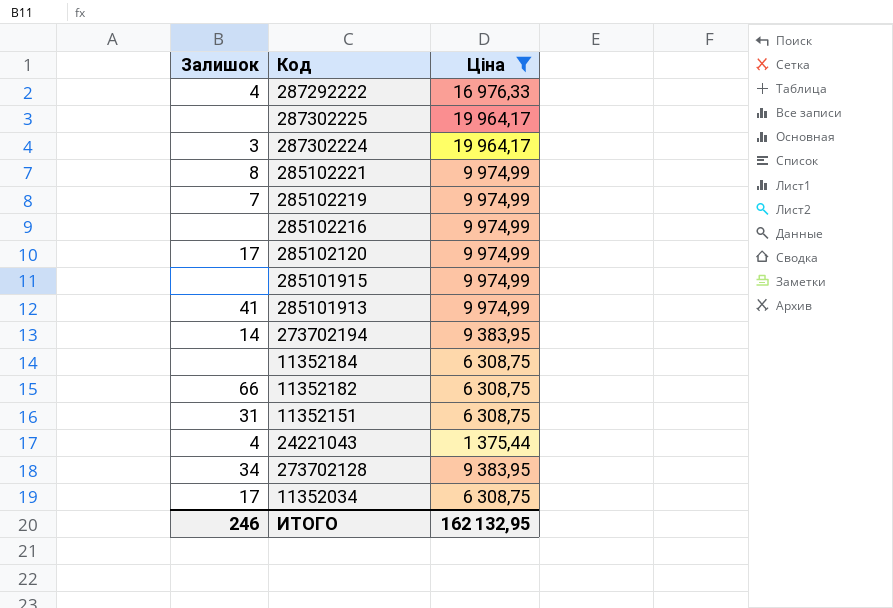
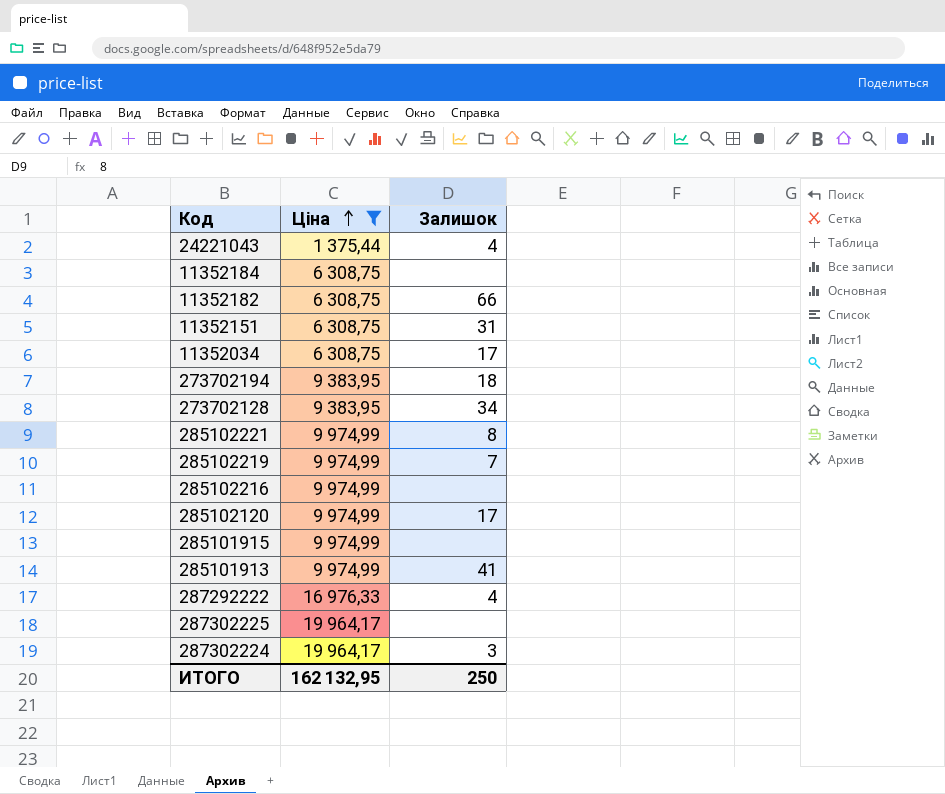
row order: none -> Ціна ascending
column Залишок | position: 1 -> 3
273702194 | Залишок: 14 -> 18
ИТОГО | Залишок: 246 -> 250

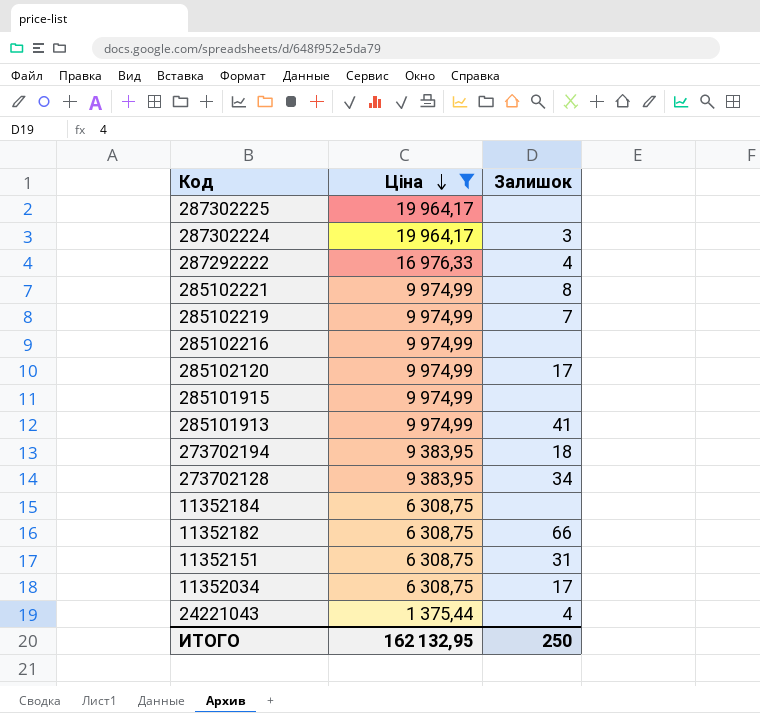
row order: Ціна ascending -> Ціна descending

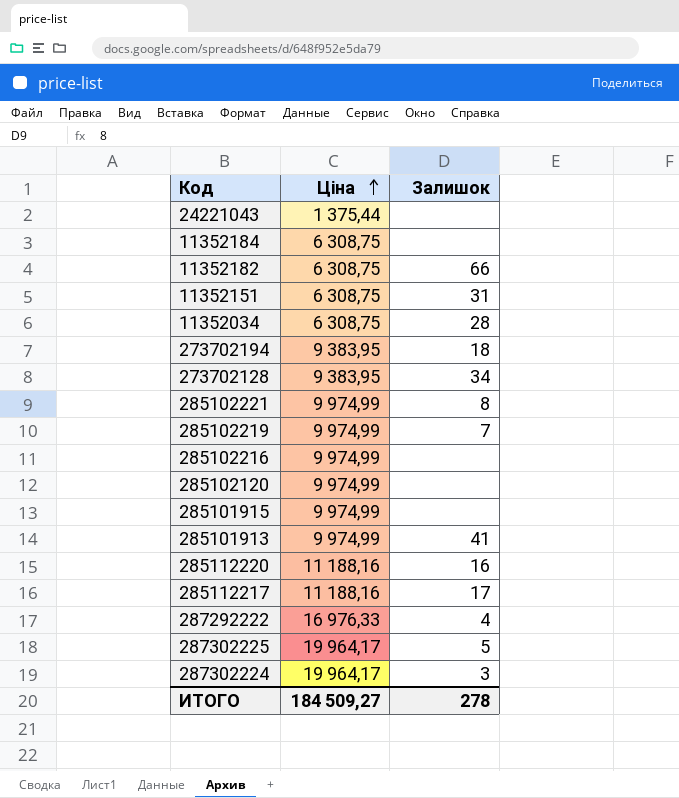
filter: Ціна != 11 188,16 -> none
row order: Ціна descending -> Ціна ascending
24221043 | Залишок: 4 -> none
11352034 | Залишок: 17 -> 28
285102120 | Залишок: 17 -> none
287302225 | Залишок: none -> 5
ИТОГО | Ціна: 162 132,95 -> 184 509,27
ИТОГО | Залишок: 250 -> 278

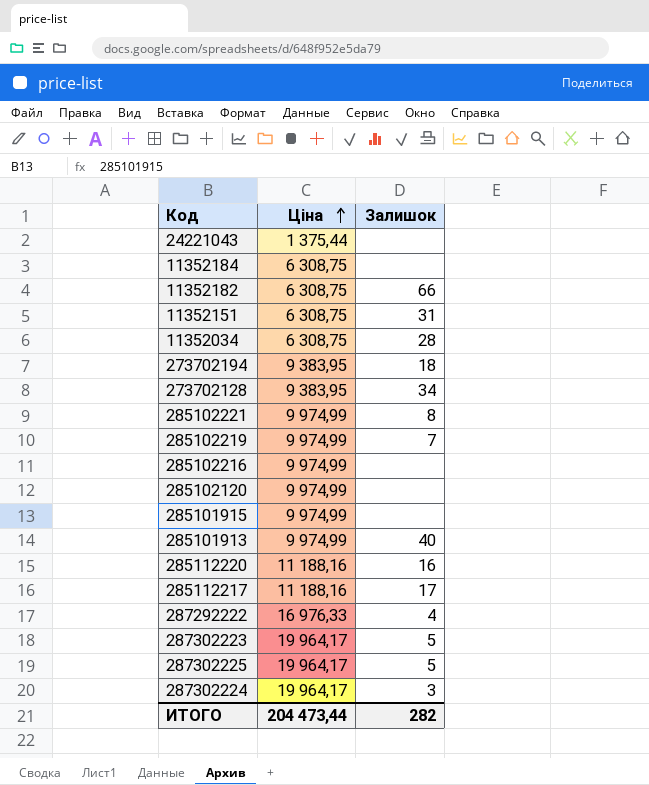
285101913 | Залишок: 41 -> 40
row 287302223: none -> 19 964,17 | 5
ИТОГО | Ціна: 184 509,27 -> 204 473,44
ИТОГО | Залишок: 278 -> 282

